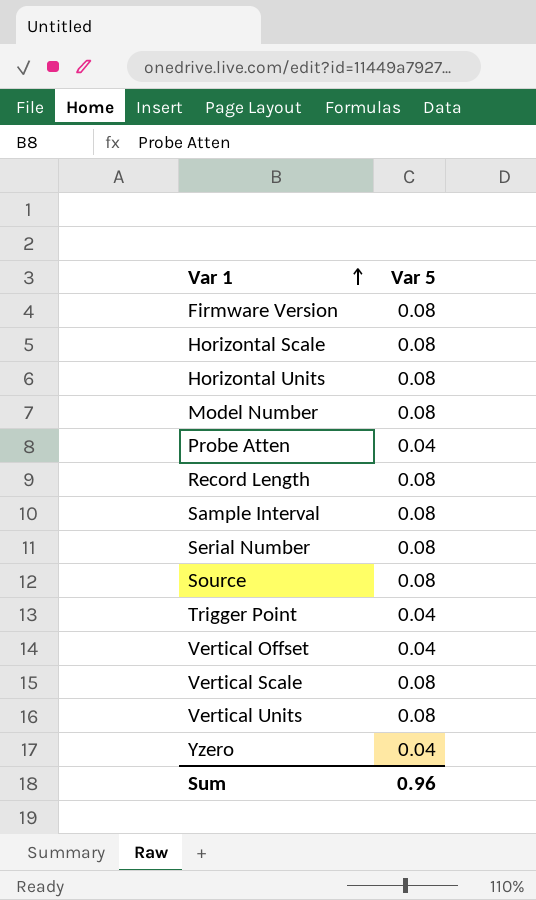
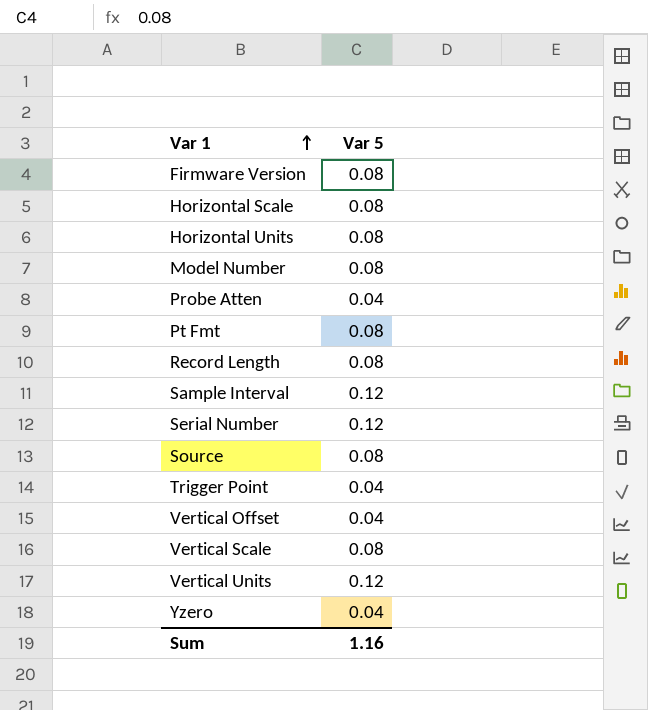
row Pt Fmt: none -> 0.08
Sample Interval | Var 5: 0.08 -> 0.12
Serial Number | Var 5: 0.08 -> 0.12
Vertical Units | Var 5: 0.08 -> 0.12
Sum | Var 5: 0.96 -> 1.16

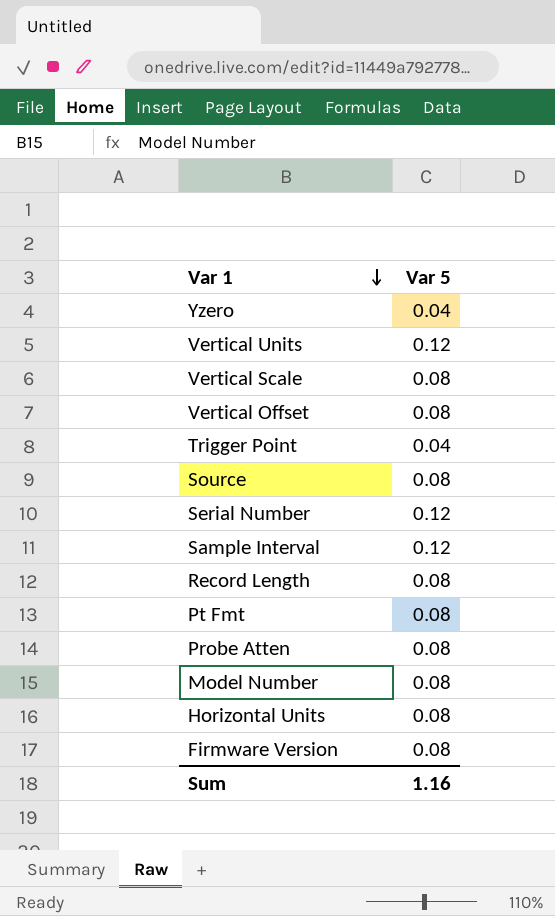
row order: Var 1 ascending -> Var 1 descending
row Horizontal Scale: 0.08 -> none
Vertical Offset | Var 5: 0.04 -> 0.08
Probe Atten | Var 5: 0.04 -> 0.08

